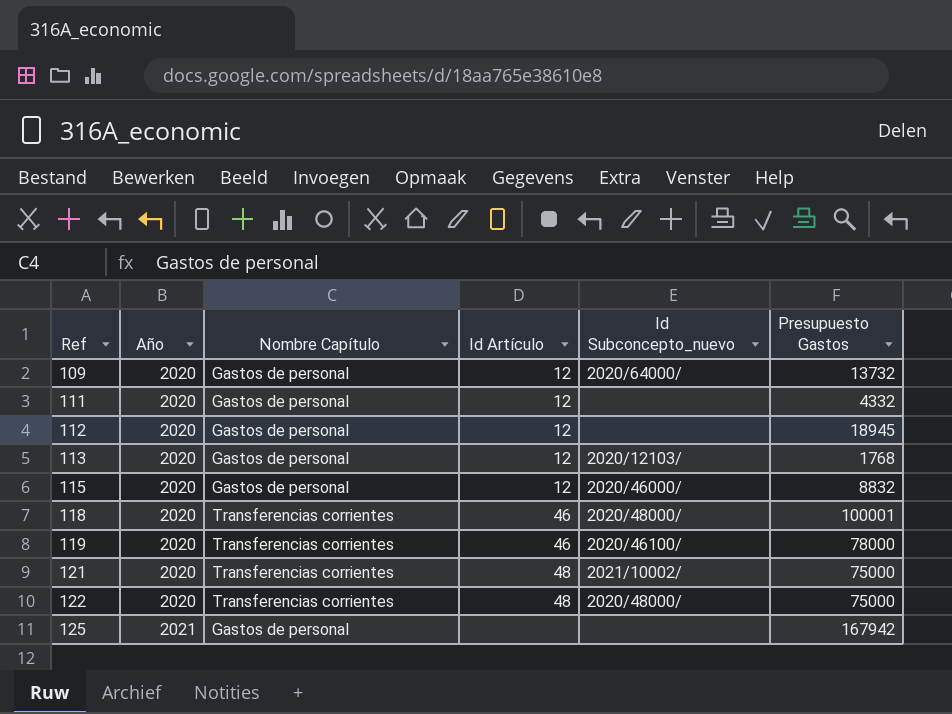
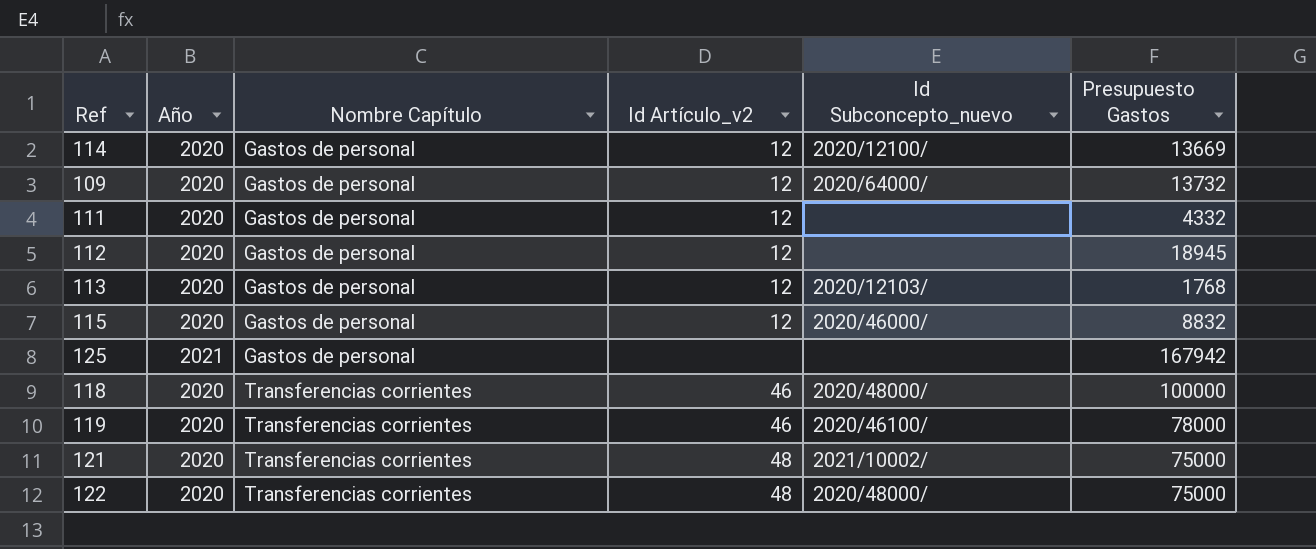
row order: Ref ascending -> Nombre Capítulo ascending
column name: Id Artículo -> Id Artículo_v2
row 114: none -> 2020 | Gastos de personal | 12 | 2020/12100/ | 13669
118 | Presupuesto Gastos: 100001 -> 100000

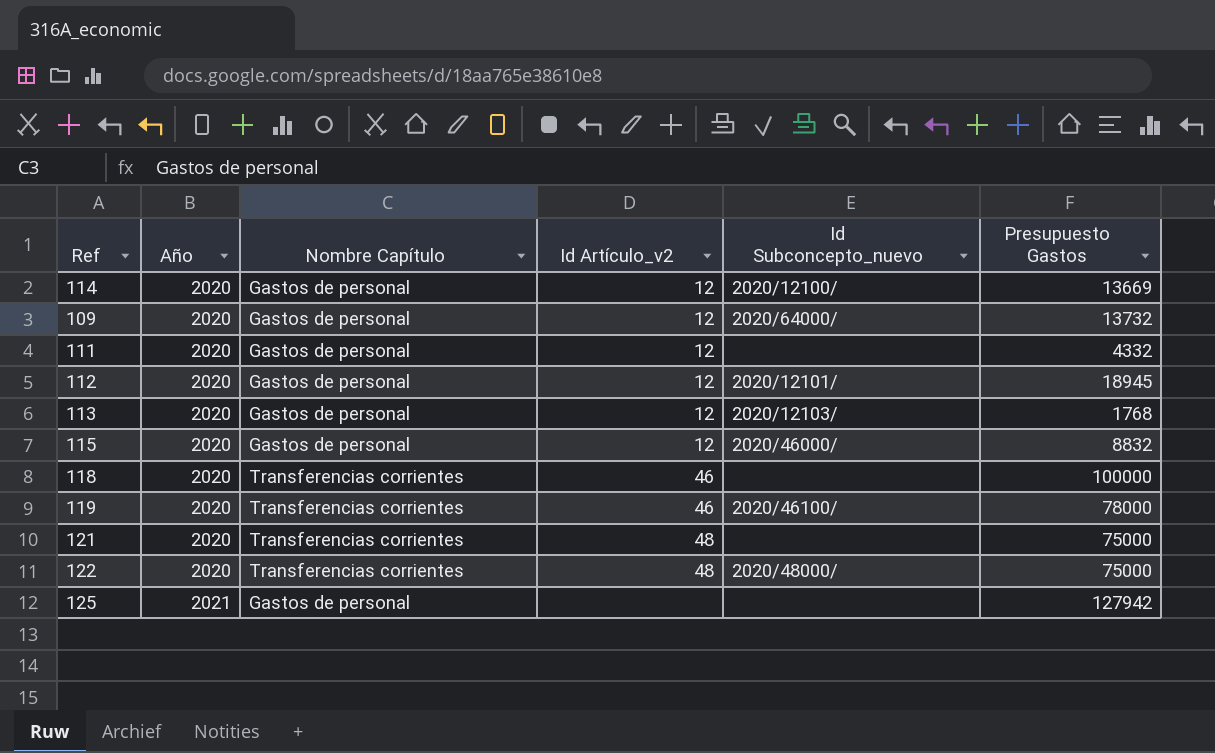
row order: Nombre Capítulo ascending -> Año ascending
112 | Id Subconcepto_nuevo: none -> 2020/12101/
118 | Id Subconcepto_nuevo: 2020/48000/ -> none
121 | Id Subconcepto_nuevo: 2021/10002/ -> none
125 | Presupuesto Gastos: 167942 -> 127942

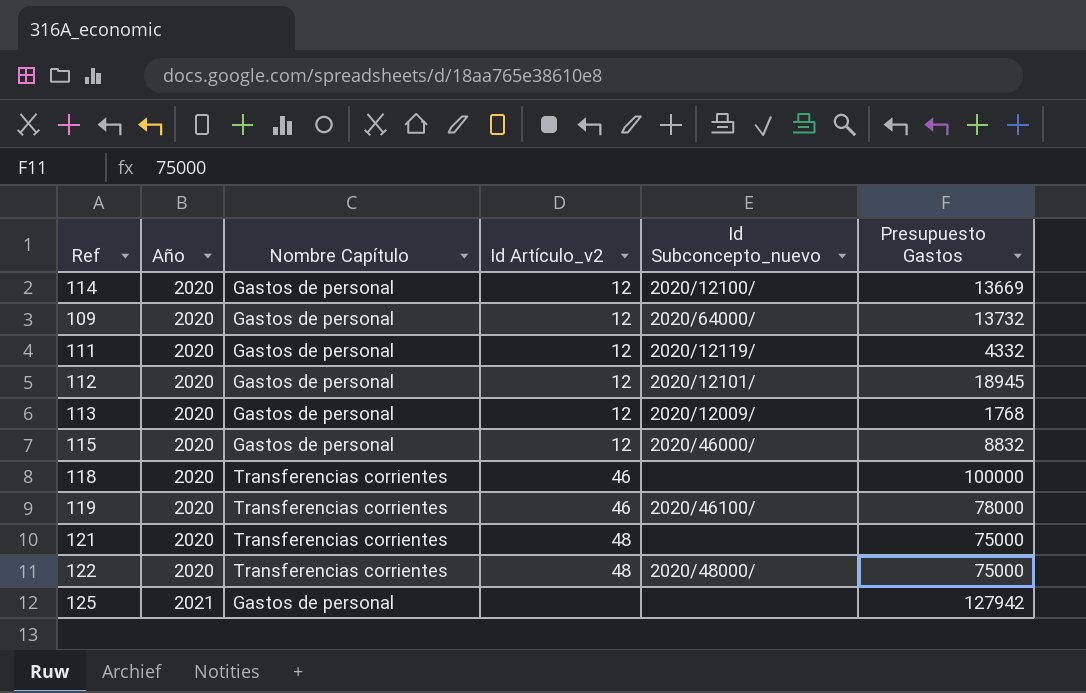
111 | Id Subconcepto_nuevo: none -> 2020/12119/
113 | Id Subconcepto_nuevo: 2020/12103/ -> 2020/12009/

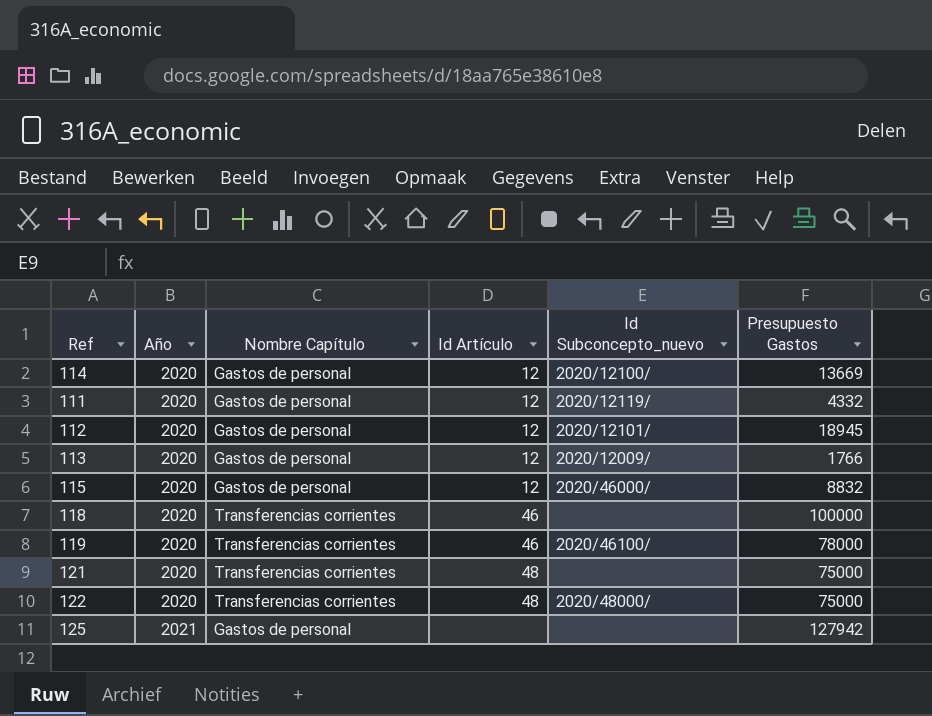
column name: Id Artículo_v2 -> Id Artículo
row 109: 2020 | Gastos de personal | 12 | 2020/64000/ | 13732 -> none
113 | Presupuesto Gastos: 1768 -> 1766

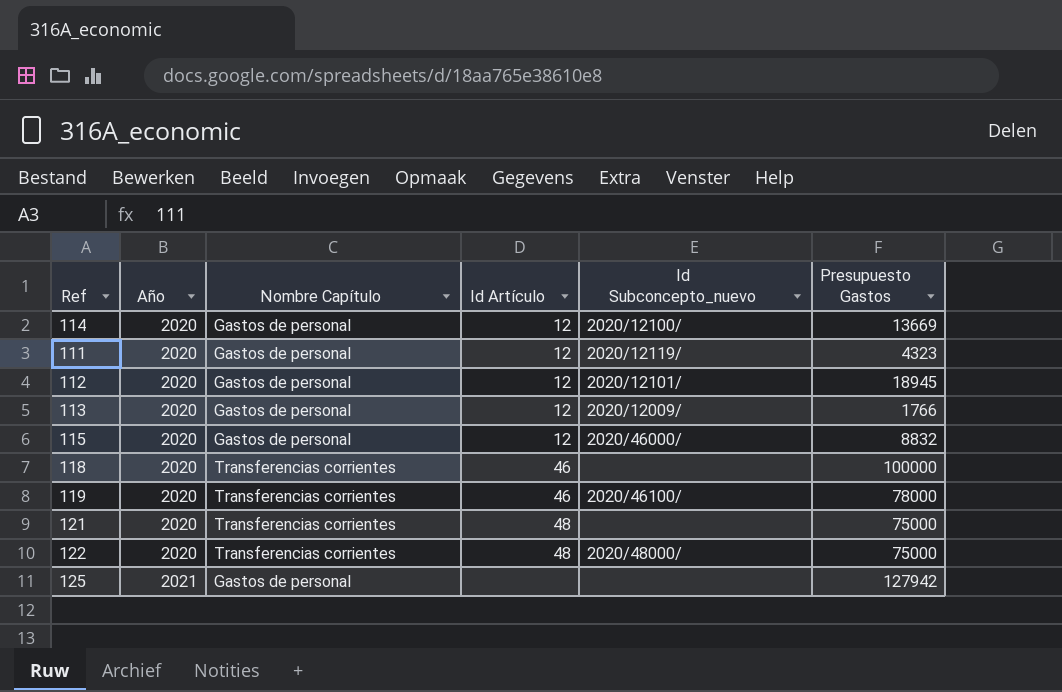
111 | Presupuesto Gastos: 4332 -> 4323

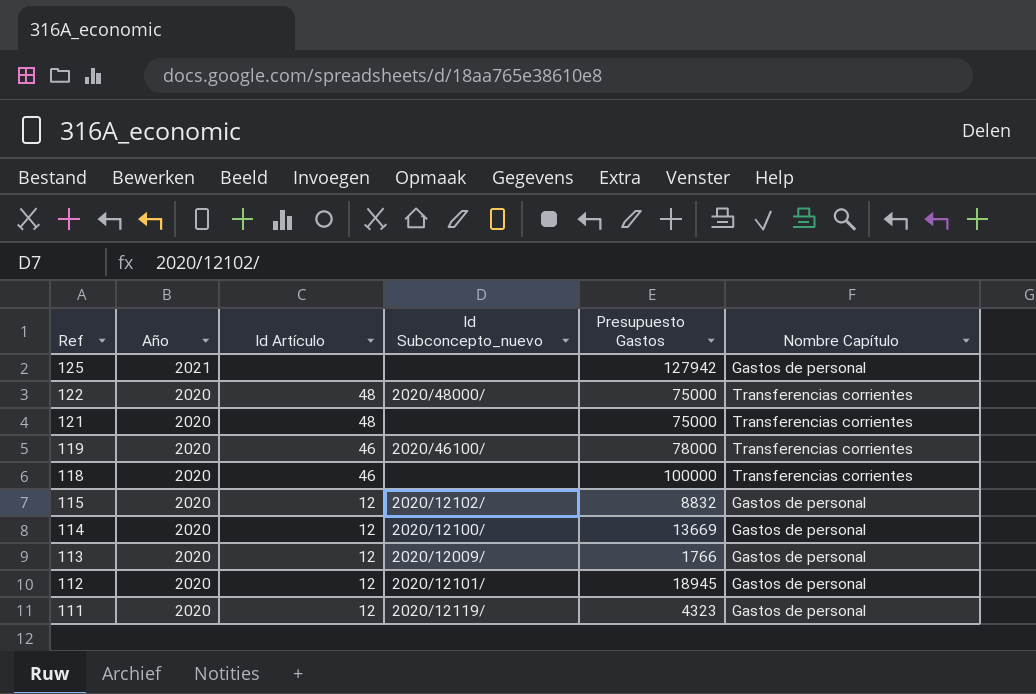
row order: Año ascending -> Ref descending
column Nombre Capítulo | position: 3 -> 6
115 | Id Subconcepto_nuevo: 2020/46000/ -> 2020/12102/

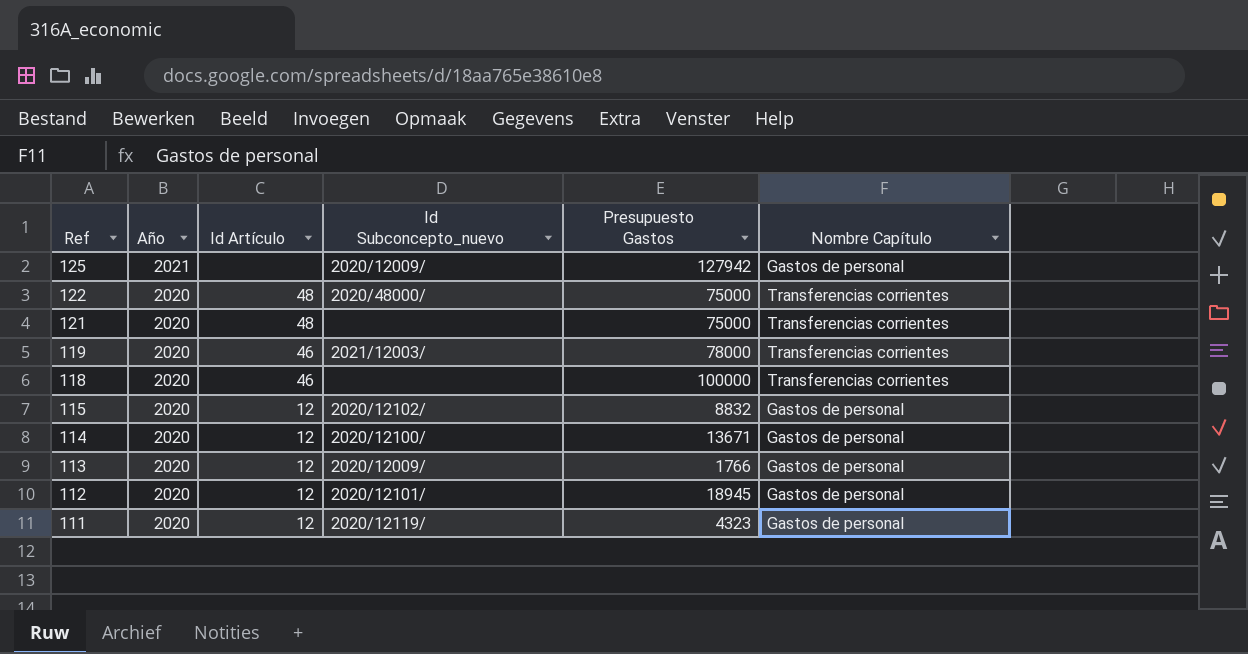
125 | Id Subconcepto_nuevo: none -> 2020/12009/
119 | Id Subconcepto_nuevo: 2020/46100/ -> 2021/12003/
114 | Presupuesto Gastos: 13669 -> 13671

